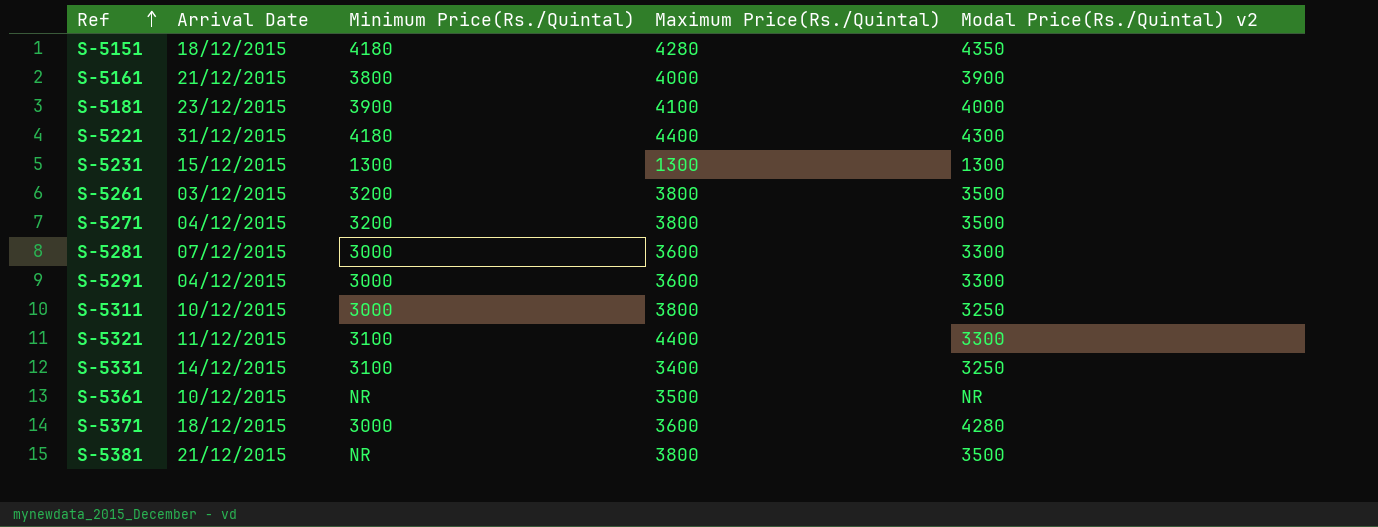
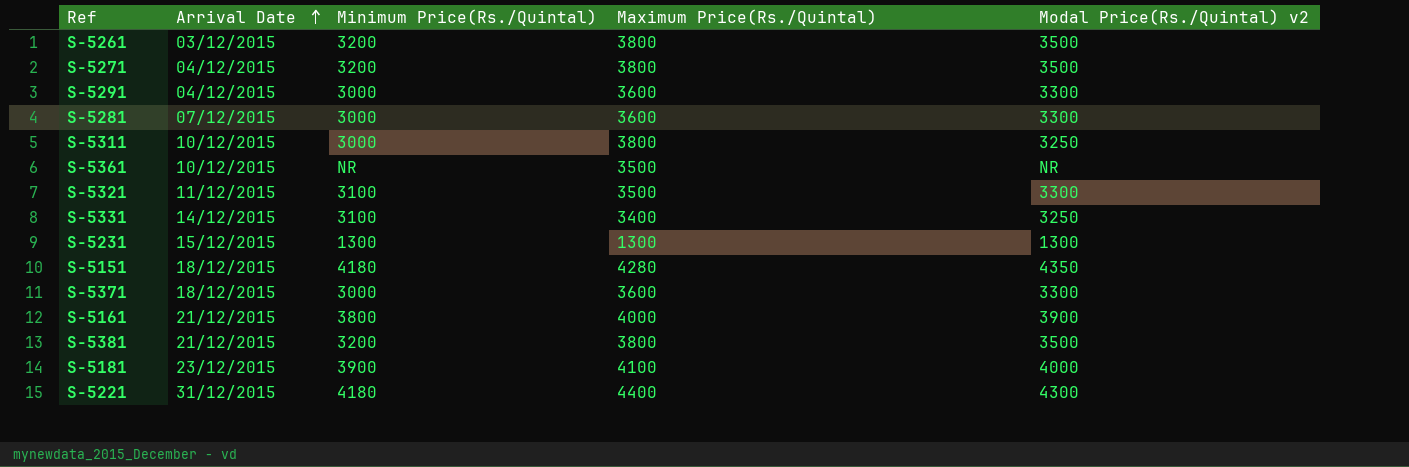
row order: Ref ascending -> Arrival Date ascending
S-5321 | Maximum Price(Rs./Quintal): 4400 -> 3500
S-5371 | Modal Price(Rs./Quintal) v2: 4280 -> 3300
S-5381 | Minimum Price(Rs./Quintal): NR -> 3200

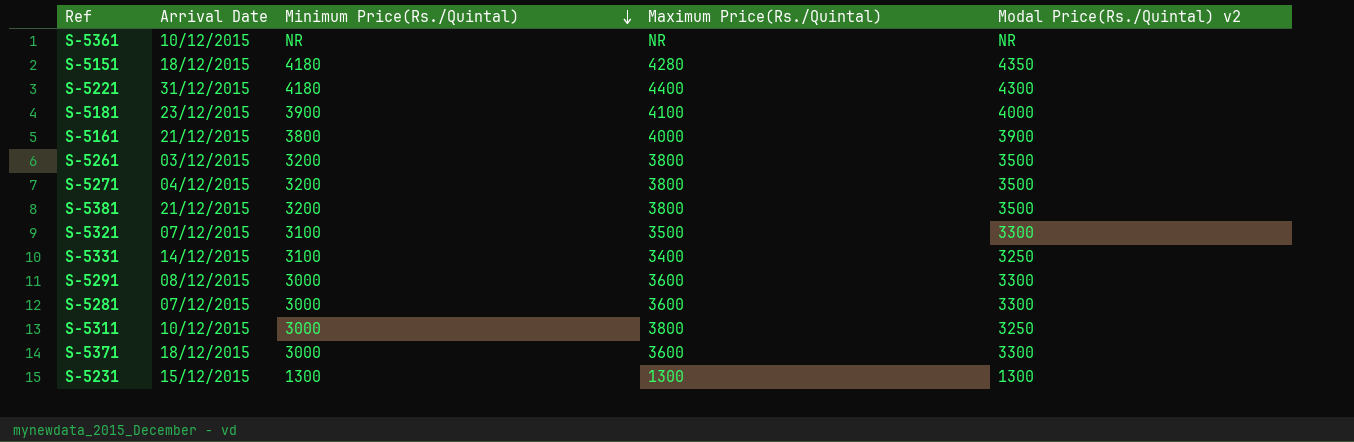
row order: Arrival Date ascending -> Minimum Price(Rs./Quintal) descending
S-5361 | Maximum Price(Rs./Quintal): 3500 -> NR
S-5321 | Arrival Date: 11/12/2015 -> 07/12/2015
S-5291 | Arrival Date: 04/12/2015 -> 08/12/2015

